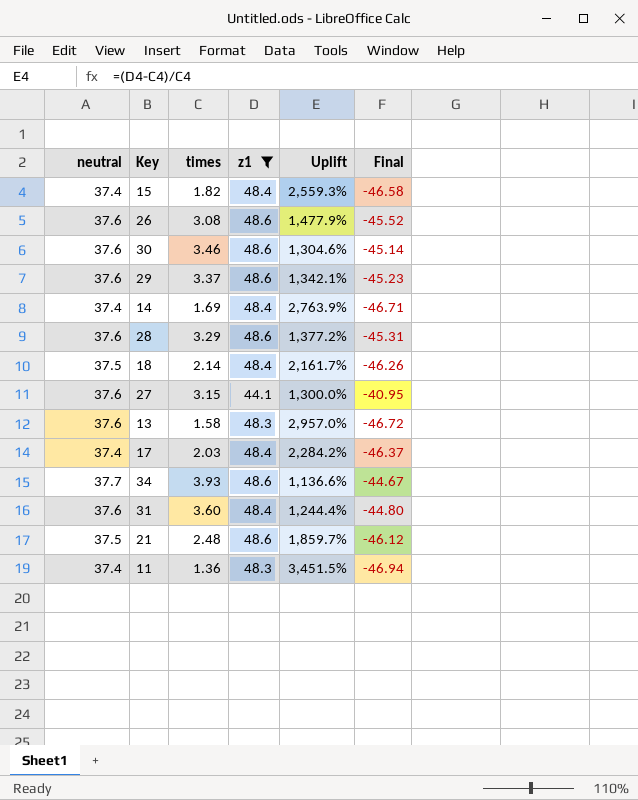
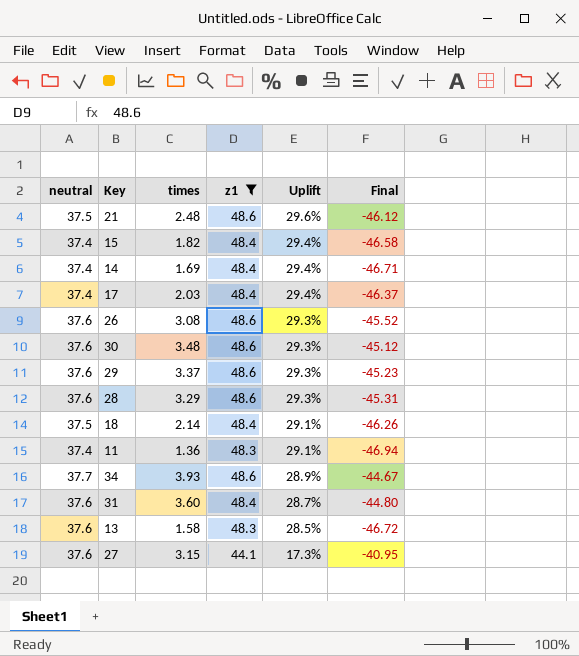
row order: none -> Uplift descending
column Uplift | formula: ([z1] - [times]) / [times] -> ([z1] - [neutral]) / [neutral]
30 | times: 3.46 -> 3.48
30 | Final: -45.14 -> -45.12

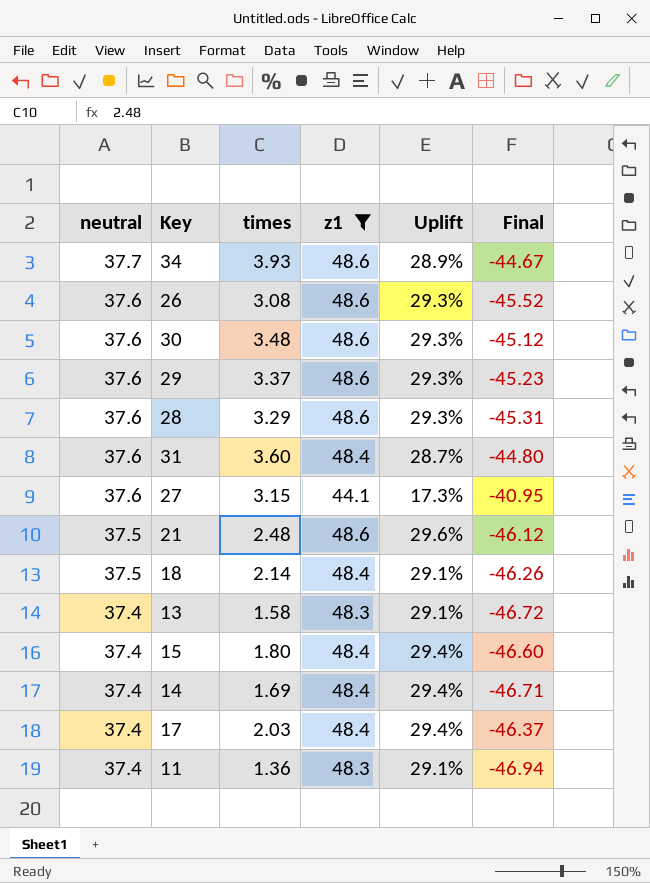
row order: Uplift descending -> neutral descending
13 | neutral: 37.6 -> 37.4
13 | Uplift: 28.5% -> 29.1%
15 | times: 1.82 -> 1.80
15 | Final: -46.58 -> -46.60

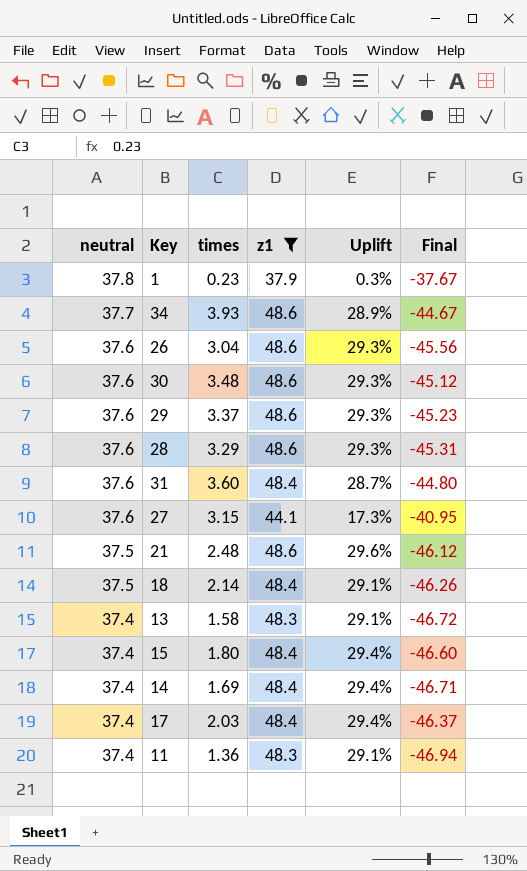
row 1: none -> 37.8 | 0.23 | 37.9 | 0.3% | -37.67
26 | times: 3.08 -> 3.04
26 | Final: -45.52 -> -45.56

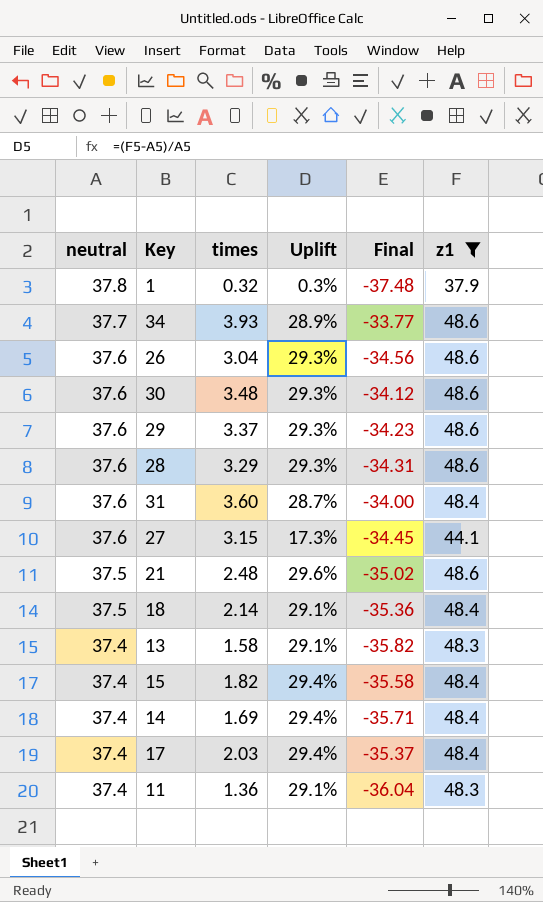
column Final | formula: [times] - [z1] -> [times] - [neutral]
column z1 | position: 4 -> 6
1 | times: 0.23 -> 0.32
15 | times: 1.80 -> 1.82

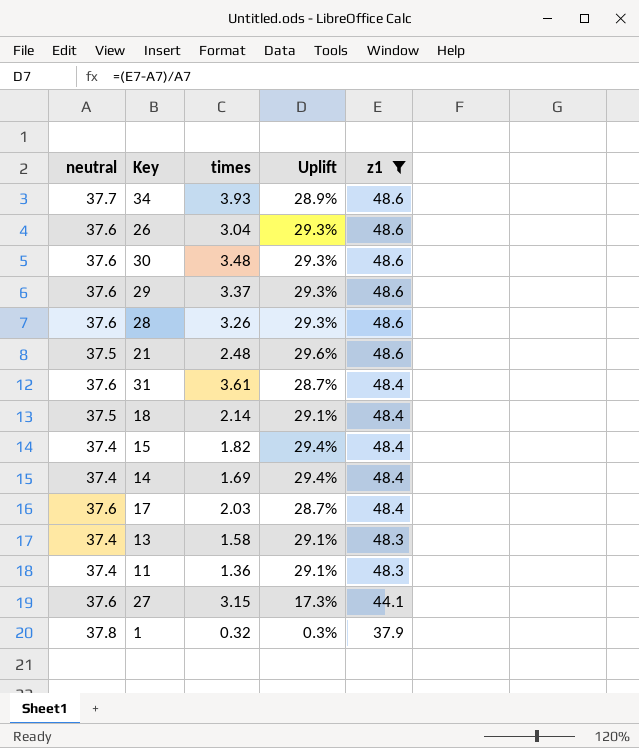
row order: neutral descending -> z1 descending
column Final | formula: [times] - [neutral] -> none
28 | times: 3.29 -> 3.26
31 | times: 3.60 -> 3.61
17 | neutral: 37.4 -> 37.6
17 | Uplift: 29.4% -> 28.7%

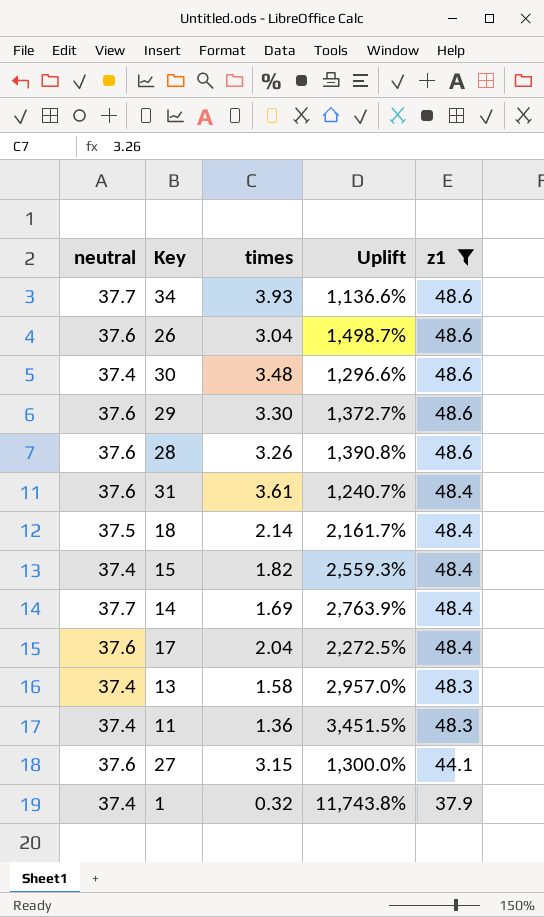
column Uplift | formula: ([z1] - [neutral]) / [neutral] -> ([z1] - [times]) / [times]
row 21: 37.5 | 2.48 | 29.6% | 48.6 -> none
30 | neutral: 37.6 -> 37.4
29 | times: 3.37 -> 3.30
14 | neutral: 37.4 -> 37.7
17 | times: 2.03 -> 2.04
1 | neutral: 37.8 -> 37.4

